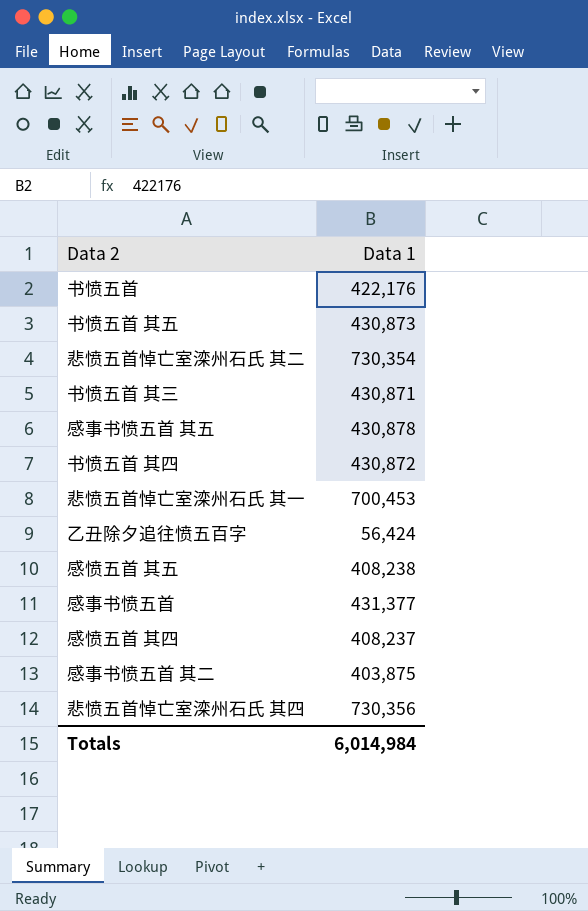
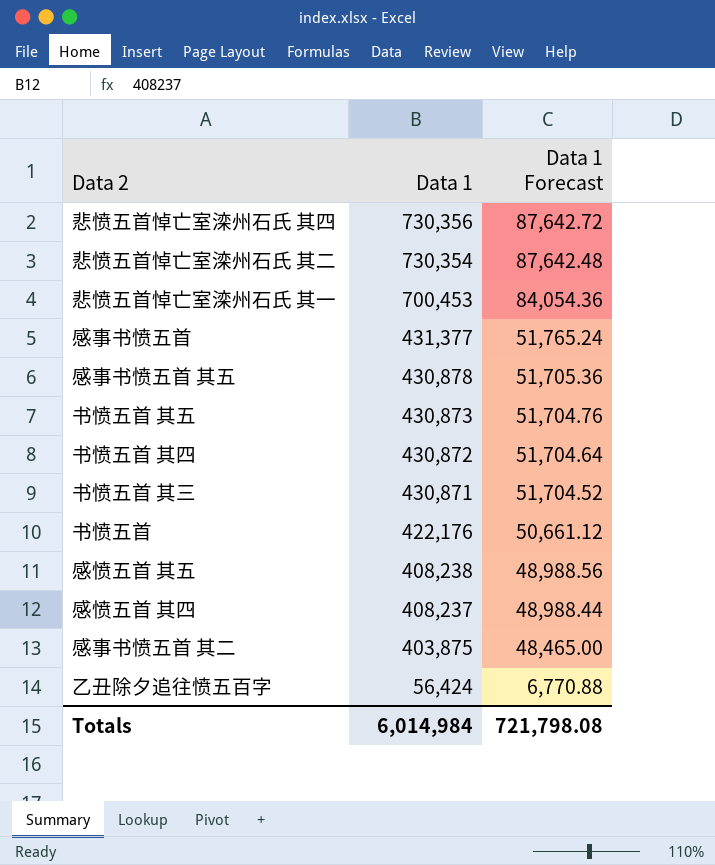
row order: none -> Data 1 descending
column Data 1 Forecast | formula: none -> [Data 1] * 0.12

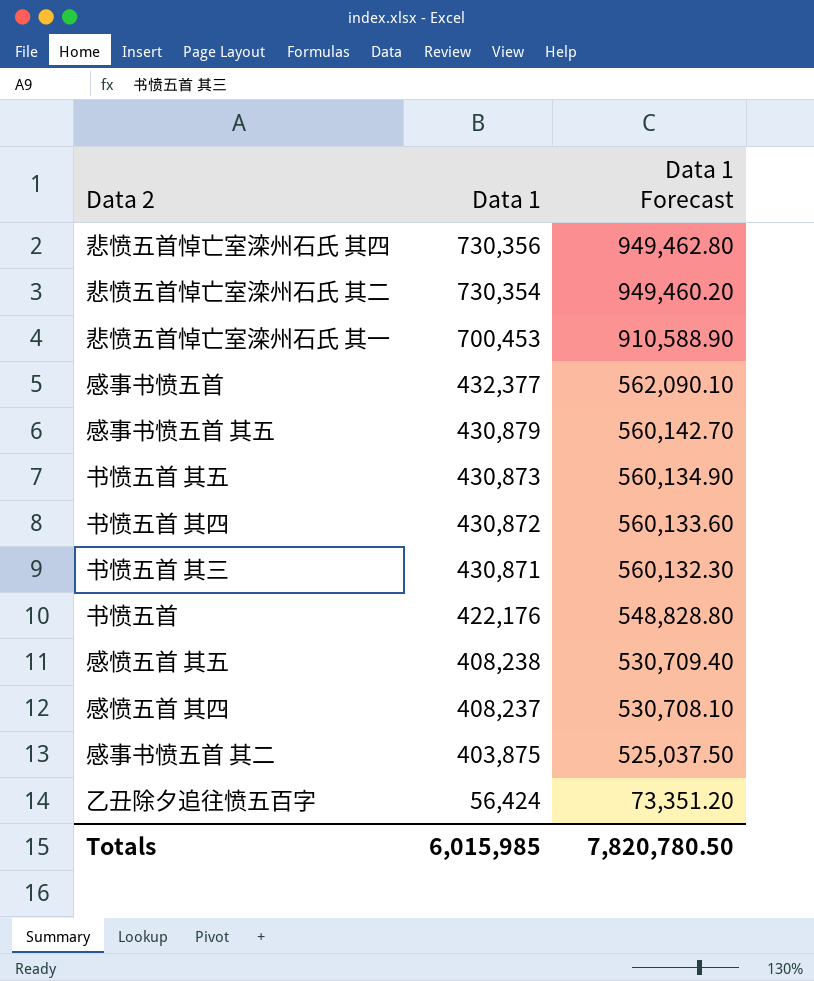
column Data 1 Forecast | formula: [Data 1] * 0.12 -> [Data 1] * 1.3
感事书愤五首 | Data 1: 431,377 -> 432,377
感事书愤五首 其五 | Data 1: 430,878 -> 430,879
Totals | Data 1: 6,014,984 -> 6,015,985
Totals | Data 1 Forecast: 721,798.08 -> 7,820,780.50

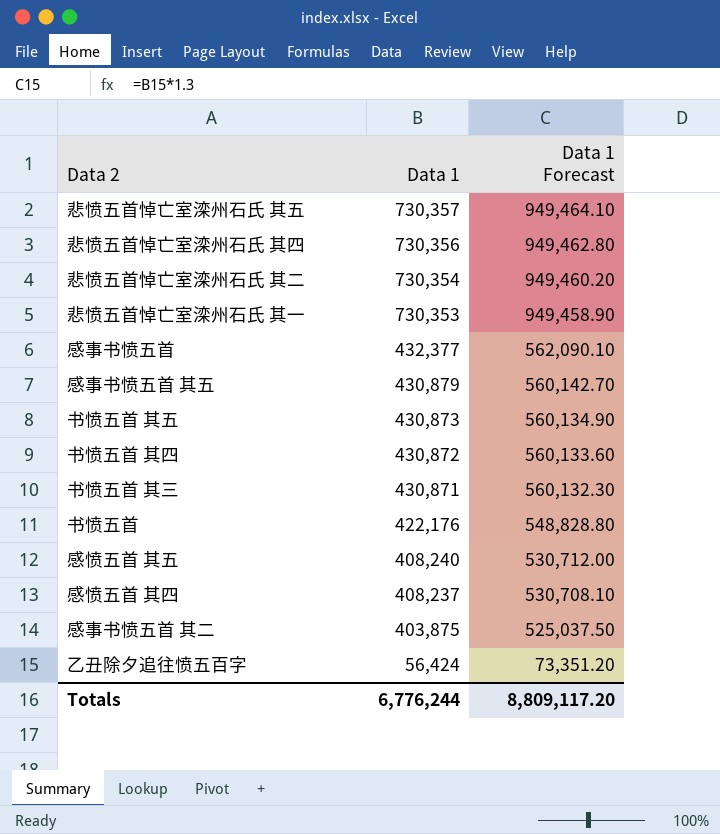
row 悲愤五首悼亡室滦州石氏 其五: none -> 730,357 | 949,464.10
悲愤五首悼亡室滦州石氏 其一 | Data 1: 700,453 -> 730,353
悲愤五首悼亡室滦州石氏 其一 | Data 1 Forecast: 910,588.90 -> 949,458.90
感愤五首 其五 | Data 1: 408,238 -> 408,240
感愤五首 其五 | Data 1 Forecast: 530,709.40 -> 530,712.00
Totals | Data 1: 6,015,985 -> 6,776,244
Totals | Data 1 Forecast: 7,820,780.50 -> 8,809,117.20

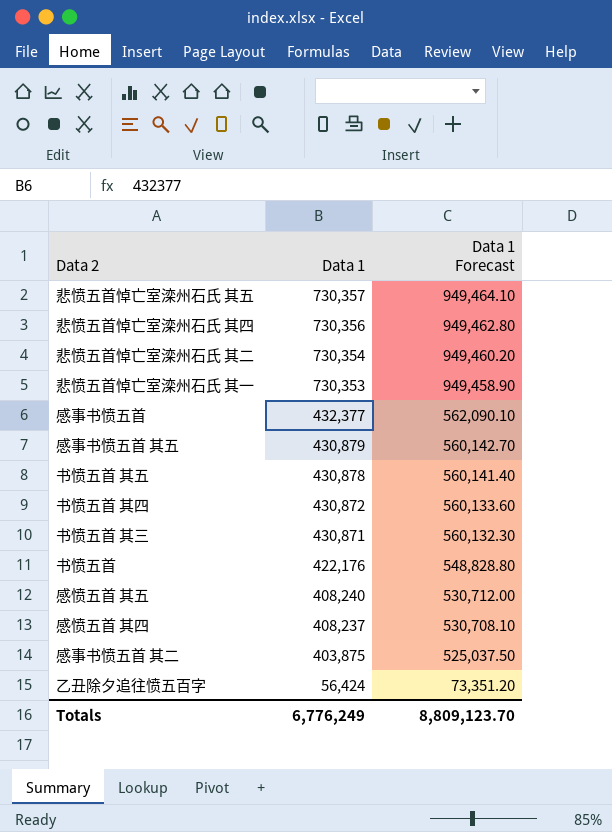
书愤五首 其五 | Data 1: 430,873 -> 430,878
书愤五首 其五 | Data 1 Forecast: 560,134.90 -> 560,141.40
Totals | Data 1: 6,776,244 -> 6,776,249
Totals | Data 1 Forecast: 8,809,117.20 -> 8,809,123.70

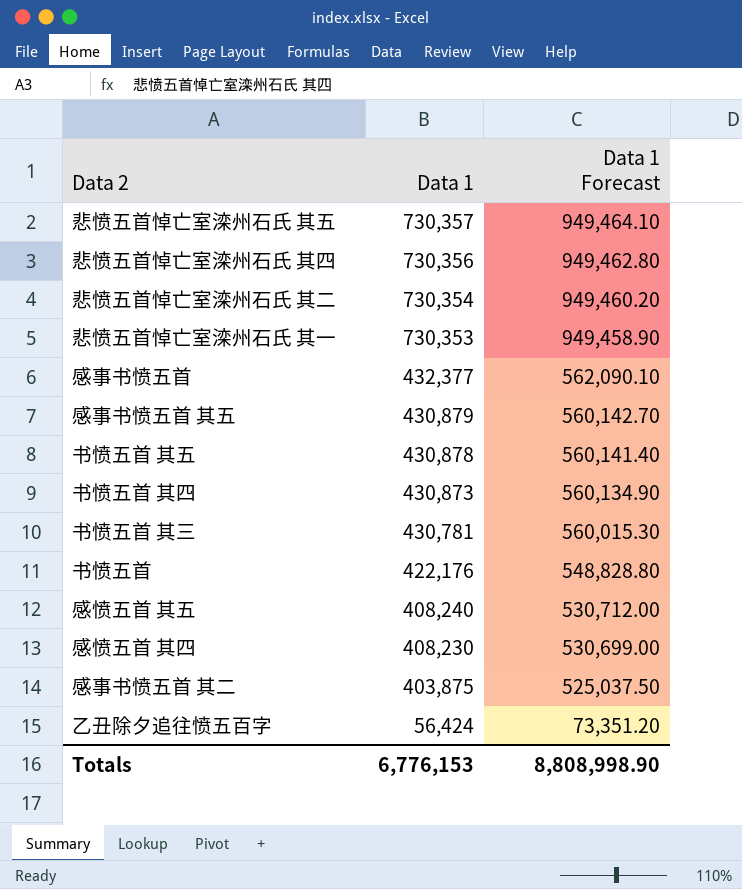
书愤五首 其四 | Data 1: 430,872 -> 430,873
书愤五首 其四 | Data 1 Forecast: 560,133.60 -> 560,134.90
书愤五首 其三 | Data 1: 430,871 -> 430,781
书愤五首 其三 | Data 1 Forecast: 560,132.30 -> 560,015.30
感愤五首 其四 | Data 1: 408,237 -> 408,230
感愤五首 其四 | Data 1 Forecast: 530,708.10 -> 530,699.00
Totals | Data 1: 6,776,249 -> 6,776,153
Totals | Data 1 Forecast: 8,809,123.70 -> 8,808,998.90

